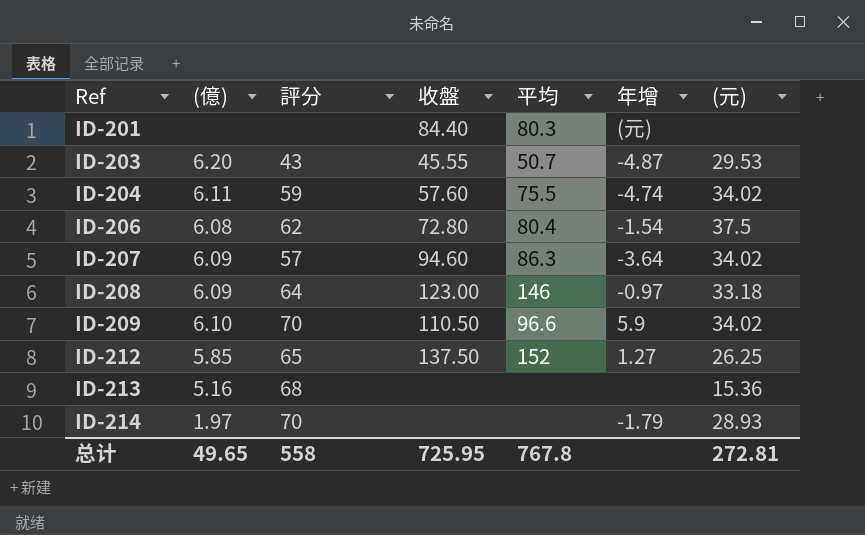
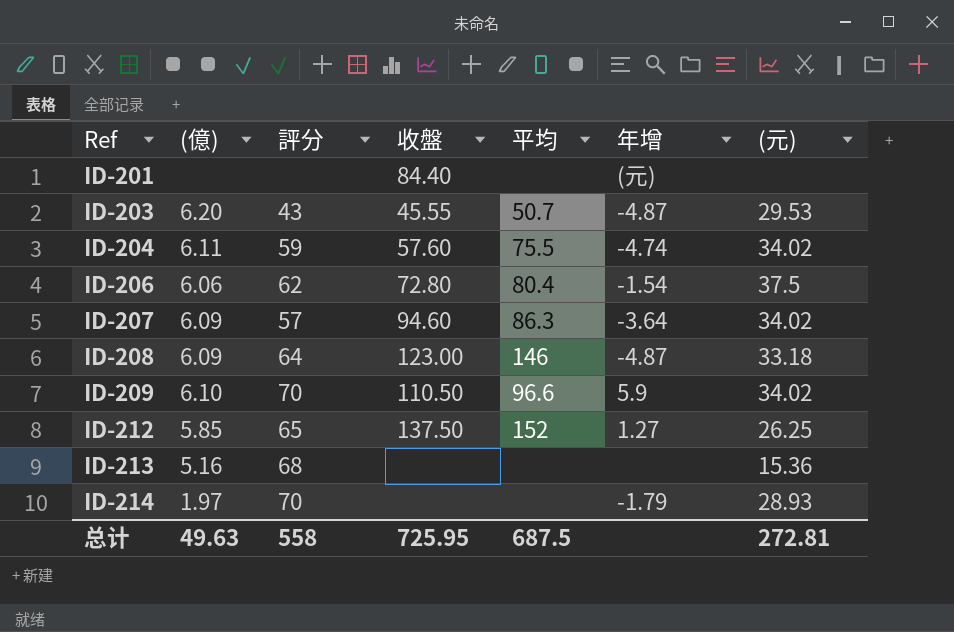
ID-201 | 平均: 80.3 -> none
ID-206 | (億): 6.08 -> 6.06
ID-208 | 年增: -0.97 -> -4.87
总计 | (億): 49.65 -> 49.63
总计 | 平均: 767.8 -> 687.5

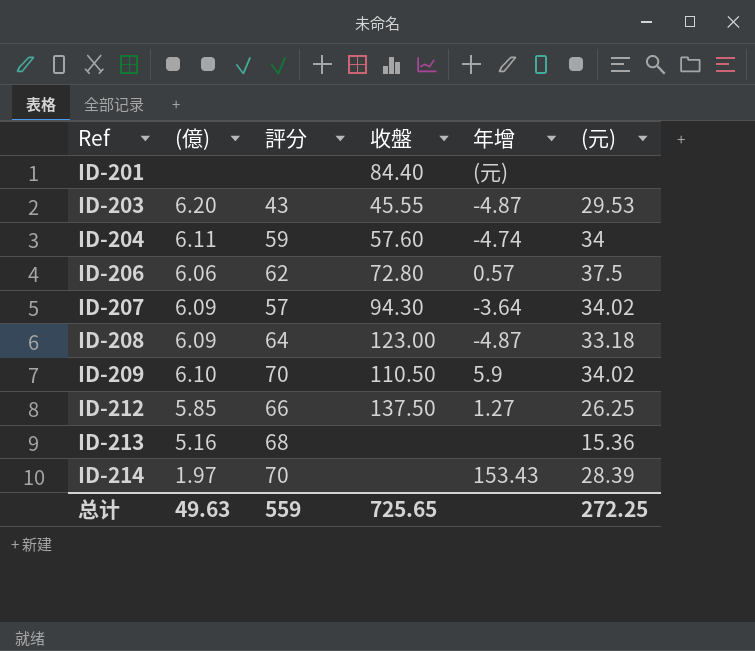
column 平均 | position: 5 -> none
ID-204 | (元): 34.02 -> 34
ID-206 | 年增: -1.54 -> 0.57
ID-207 | 收盤: 94.60 -> 94.30
ID-212 | 評分: 65 -> 66
ID-214 | 年增: -1.79 -> 153.43
ID-214 | (元): 28.93 -> 28.39
总计 | 評分: 558 -> 559
总计 | 收盤: 725.95 -> 725.65
总计 | (元): 272.81 -> 272.25

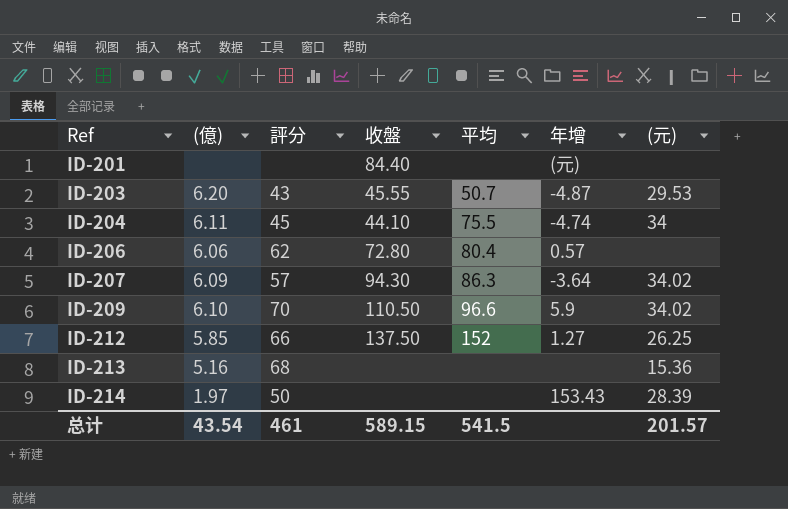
column 平均 | position: none -> 5
row ID-208: 6.09 | 64 | 123.00 | -4.87 | 33.18 -> none
ID-204 | 評分: 59 -> 45
ID-204 | 收盤: 57.60 -> 44.10
ID-206 | (元): 37.5 -> none
ID-214 | 評分: 70 -> 50
总计 | (億): 49.63 -> 43.54
总计 | 評分: 559 -> 461
总计 | 收盤: 725.65 -> 589.15
总计 | (元): 272.25 -> 201.57

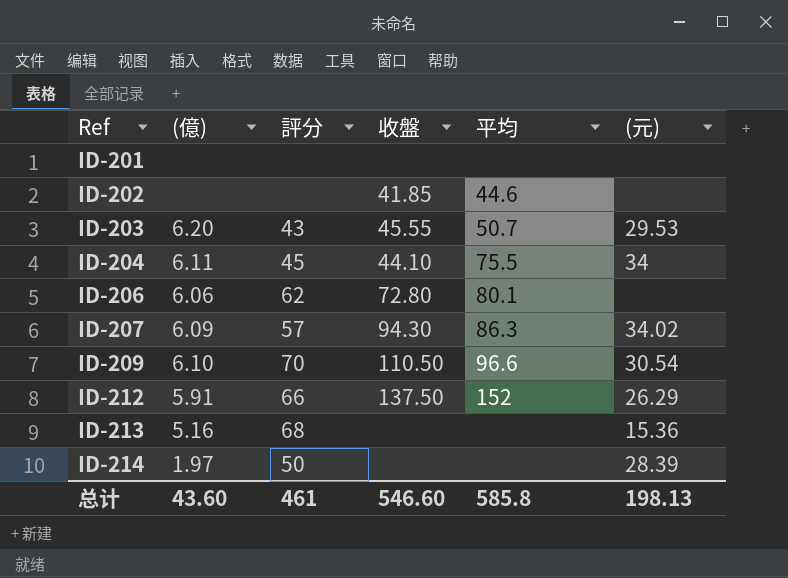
column 年增 | position: 6 -> none
ID-201 | 收盤: 84.40 -> none
row ID-202: none -> none | none | 41.85 | 44.6 | none
ID-206 | 平均: 80.4 -> 80.1
ID-209 | (元): 34.02 -> 30.54
ID-212 | (億): 5.85 -> 5.91
ID-212 | (元): 26.25 -> 26.29
总计 | (億): 43.54 -> 43.60
总计 | 收盤: 589.15 -> 546.60
总计 | 平均: 541.5 -> 585.8
总计 | (元): 201.57 -> 198.13

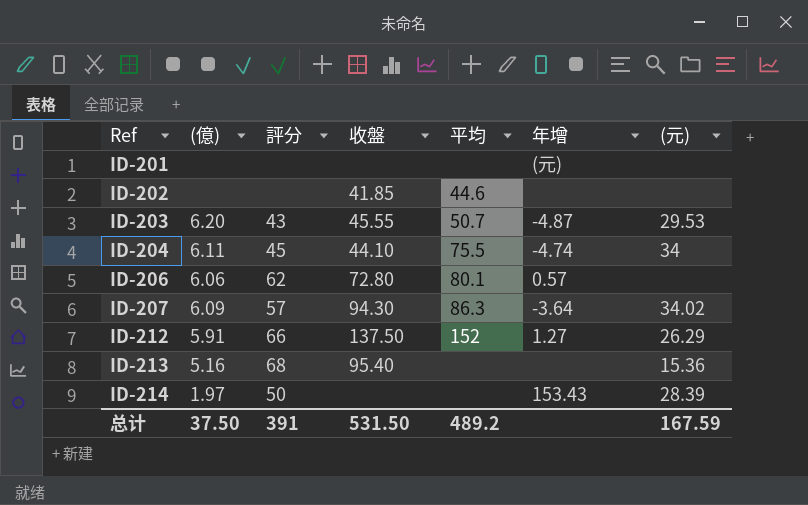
column 年增 | position: none -> 6
row ID-209: 6.10 | 70 | 110.50 | 96.6 | 30.54 -> none
ID-213 | 收盤: none -> 95.40
总计 | (億): 43.60 -> 37.50
总计 | 評分: 461 -> 391
总计 | 收盤: 546.60 -> 531.50
总计 | 平均: 585.8 -> 489.2
总计 | (元): 198.13 -> 167.59

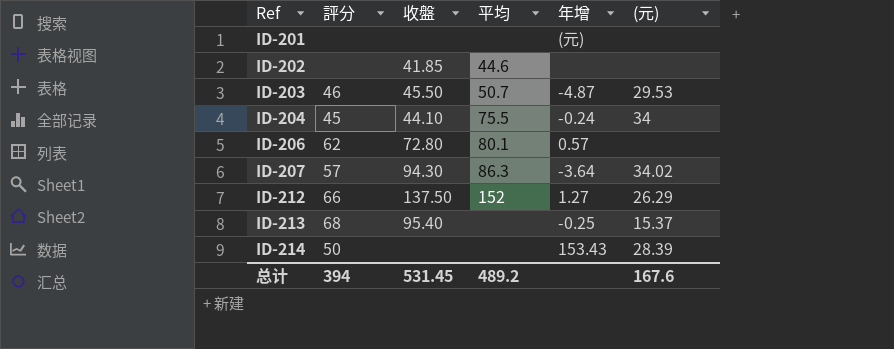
column (億) | position: 2 -> none
ID-203 | 評分: 43 -> 46
ID-203 | 收盤: 45.55 -> 45.50
ID-204 | 年增: -4.74 -> -0.24
ID-213 | 年增: none -> -0.25
ID-213 | (元): 15.36 -> 15.37
总计 | 評分: 391 -> 394
总计 | 收盤: 531.50 -> 531.45
总计 | (元): 167.59 -> 167.6

